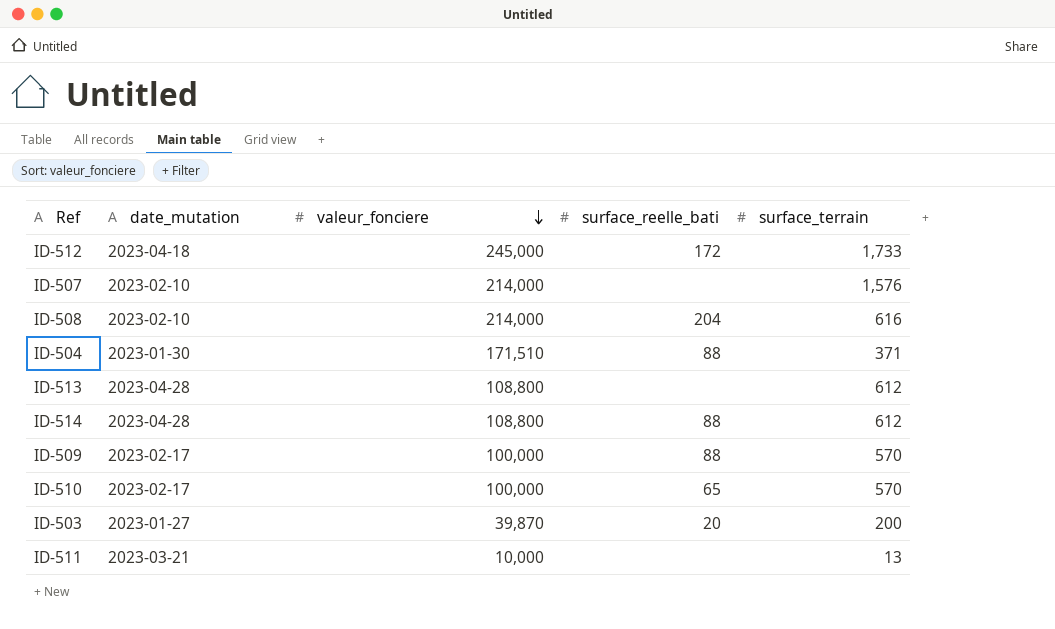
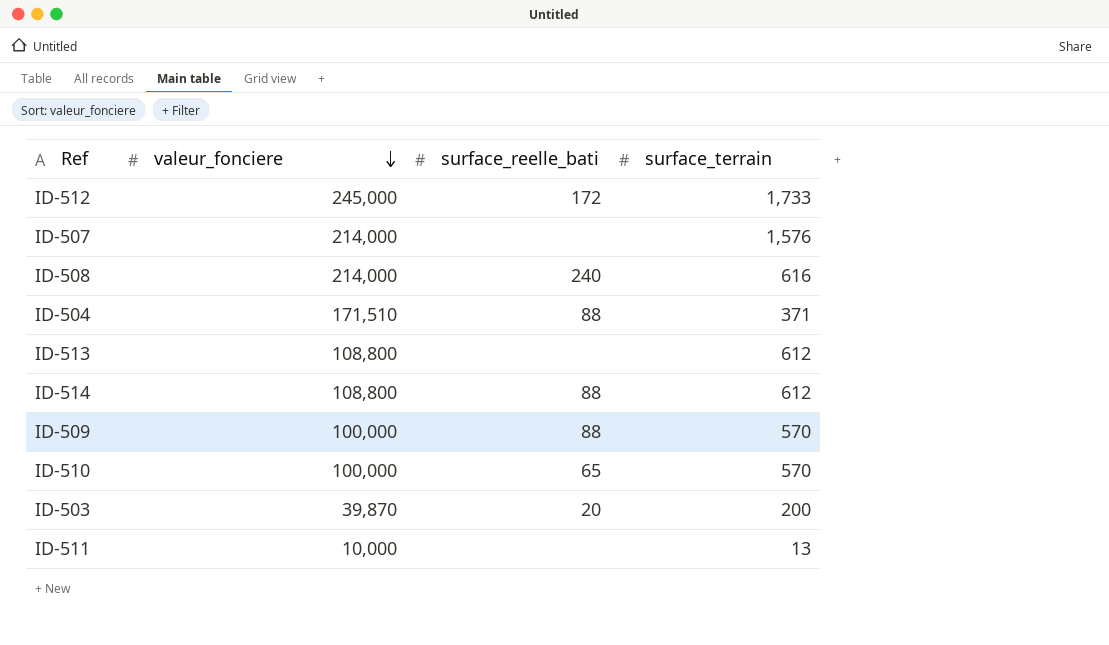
column date_mutation | position: 2 -> none
ID-508 | surface_reelle_bati: 204 -> 240

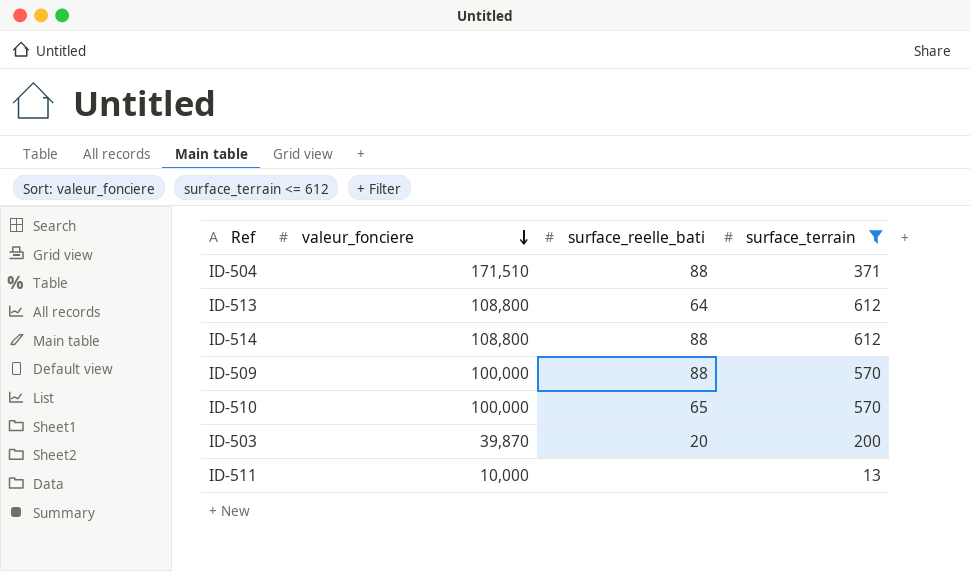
filter: none -> surface_terrain <= 612
ID-513 | surface_reelle_bati: none -> 64

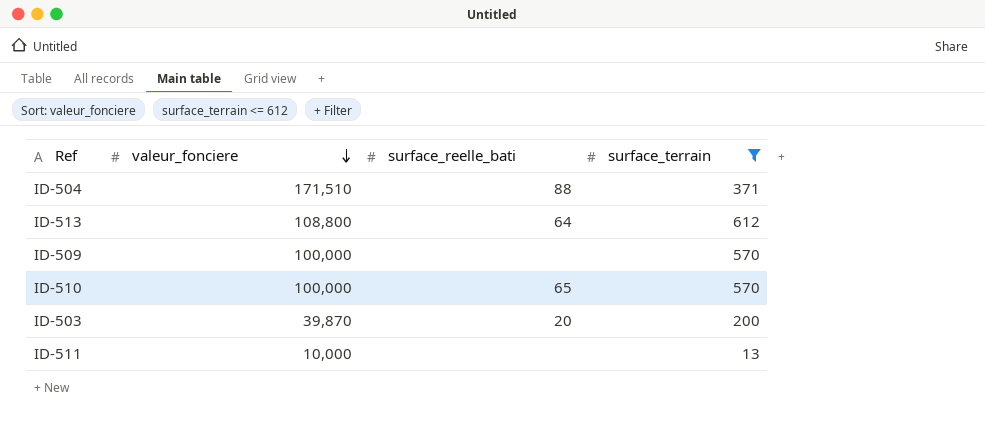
row ID-514: 108,800 | 88 | 612 -> none
ID-509 | surface_reelle_bati: 88 -> none

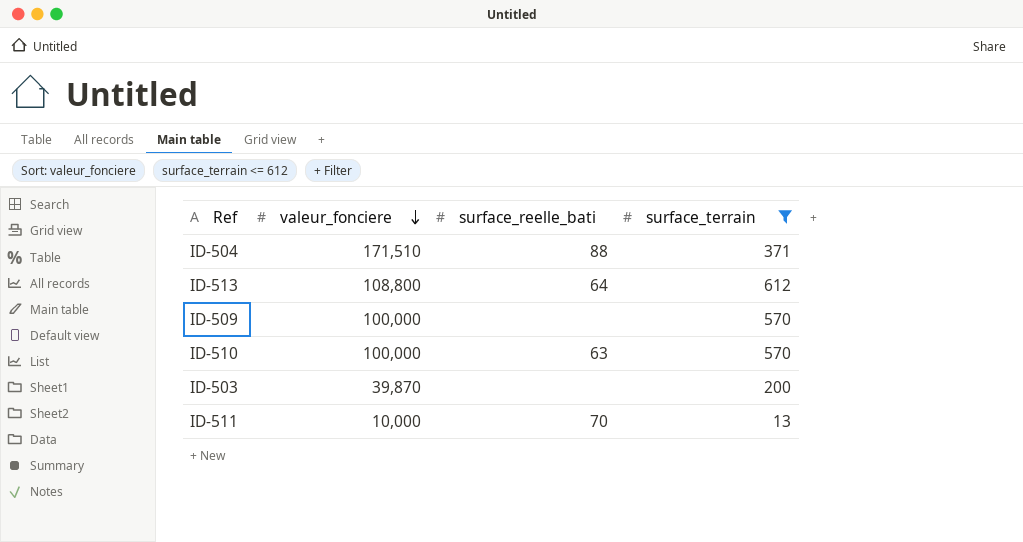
ID-510 | surface_reelle_bati: 65 -> 63
ID-503 | surface_reelle_bati: 20 -> none
ID-511 | surface_reelle_bati: none -> 70

